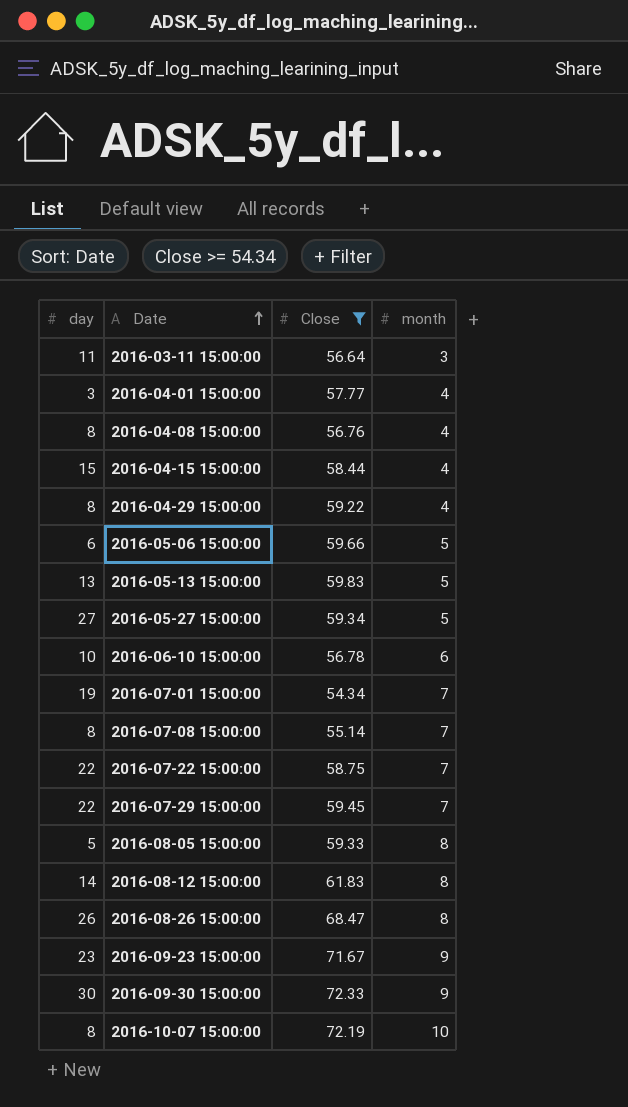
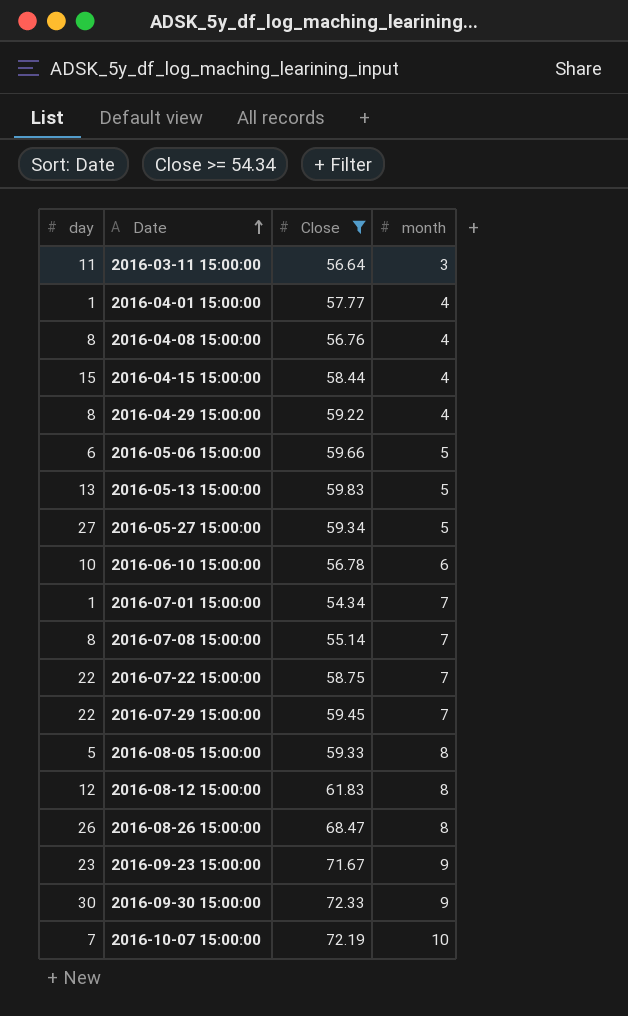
2016-04-01 15:00:00 | day: 3 -> 1
2016-07-01 15:00:00 | day: 19 -> 1
2016-08-12 15:00:00 | day: 14 -> 12
2016-10-07 15:00:00 | day: 8 -> 7

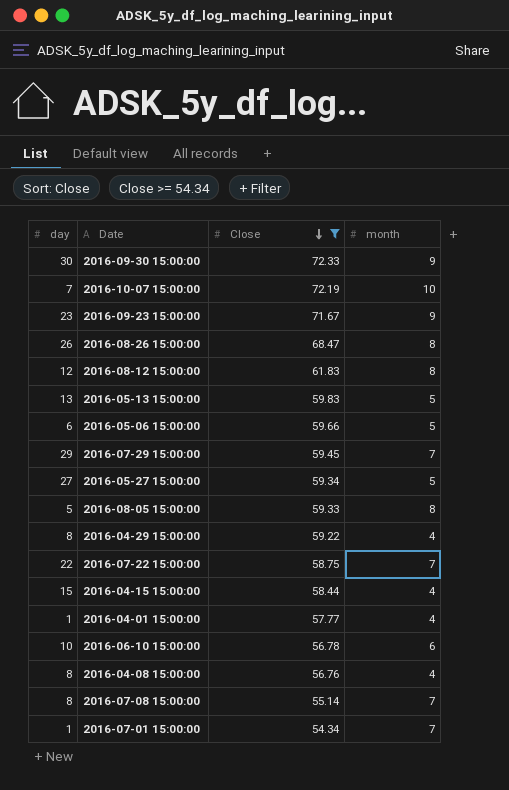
row order: Date ascending -> Close descending
row 2016-03-11 15:00:00: 11 | 56.64 | 3 -> none
2016-07-29 15:00:00 | day: 22 -> 29

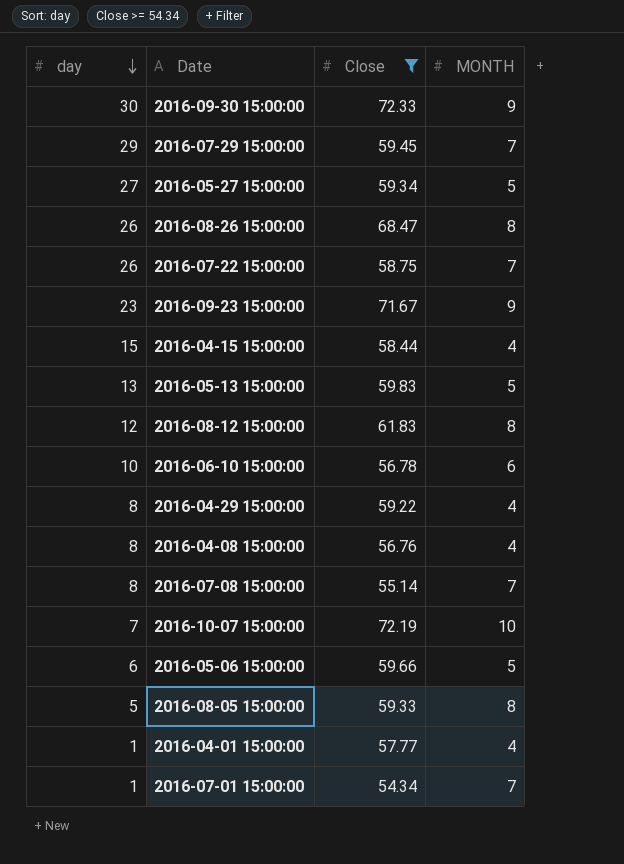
row order: Close descending -> day descending
column name: month -> MONTH
2016-07-22 15:00:00 | day: 22 -> 26

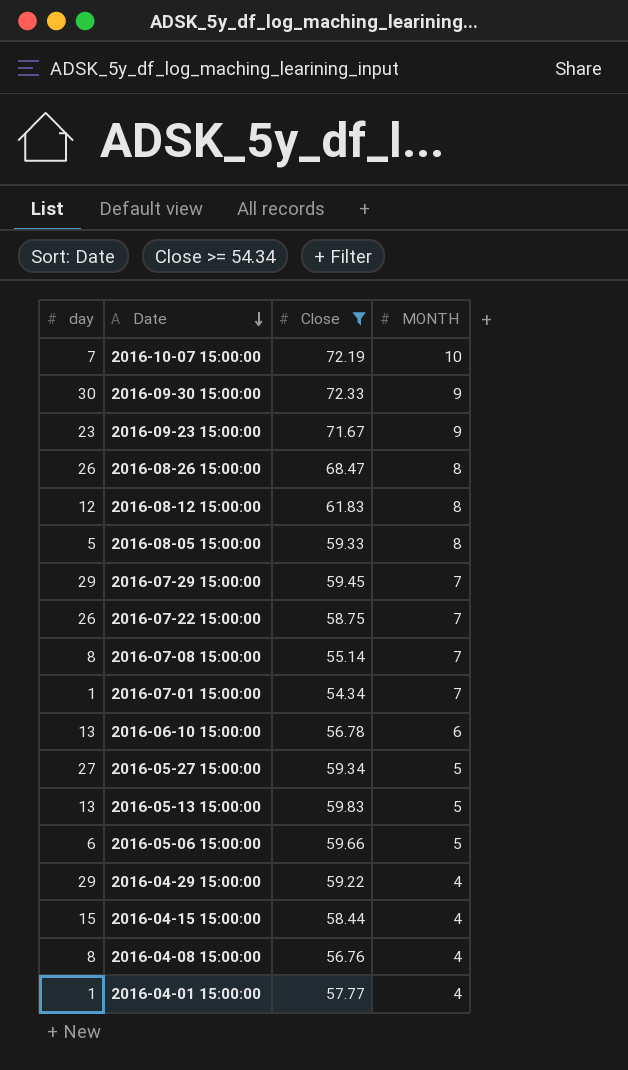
row order: day descending -> Date descending
2016-06-10 15:00:00 | day: 10 -> 13
2016-04-29 15:00:00 | day: 8 -> 29

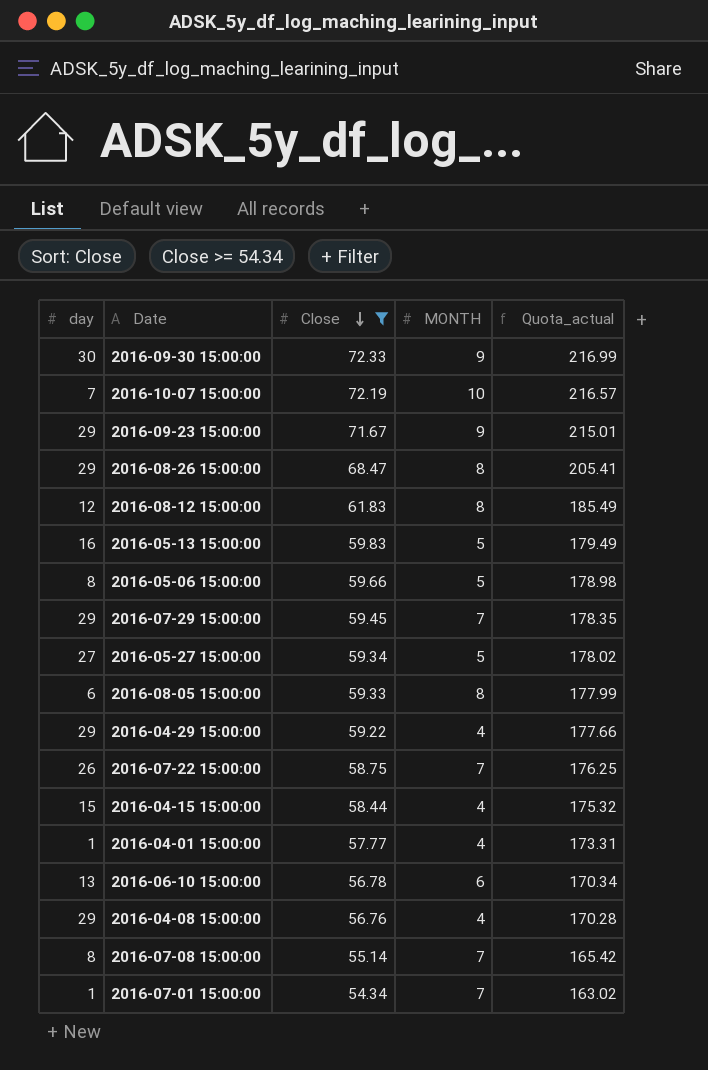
row order: Date descending -> Close descending
column Quota_actual | formula: none -> [Close] * 3
2016-09-23 15:00:00 | day: 23 -> 29
2016-08-26 15:00:00 | day: 26 -> 29
2016-05-13 15:00:00 | day: 13 -> 16
2016-05-06 15:00:00 | day: 6 -> 8
2016-08-05 15:00:00 | day: 5 -> 6
2016-04-08 15:00:00 | day: 8 -> 29

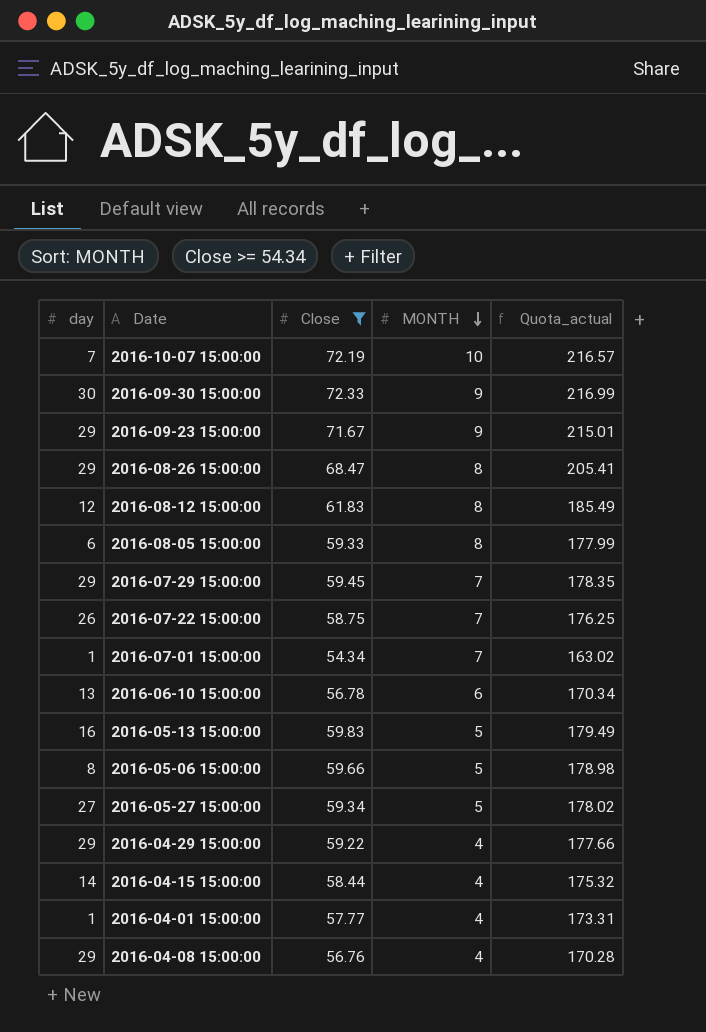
row order: Close descending -> MONTH descending
row 2016-07-08 15:00:00: 8 | 55.14 | 7 | 165.42 -> none
2016-04-15 15:00:00 | day: 15 -> 14

